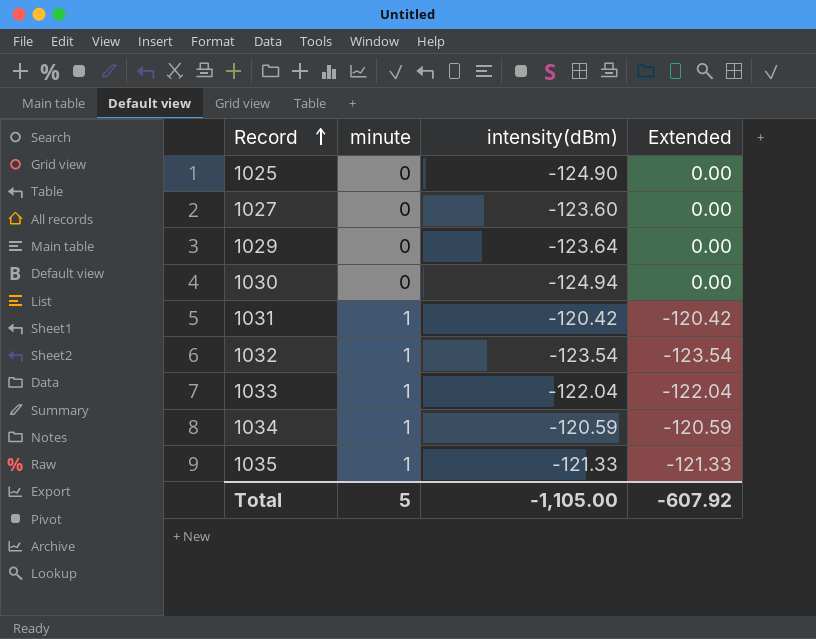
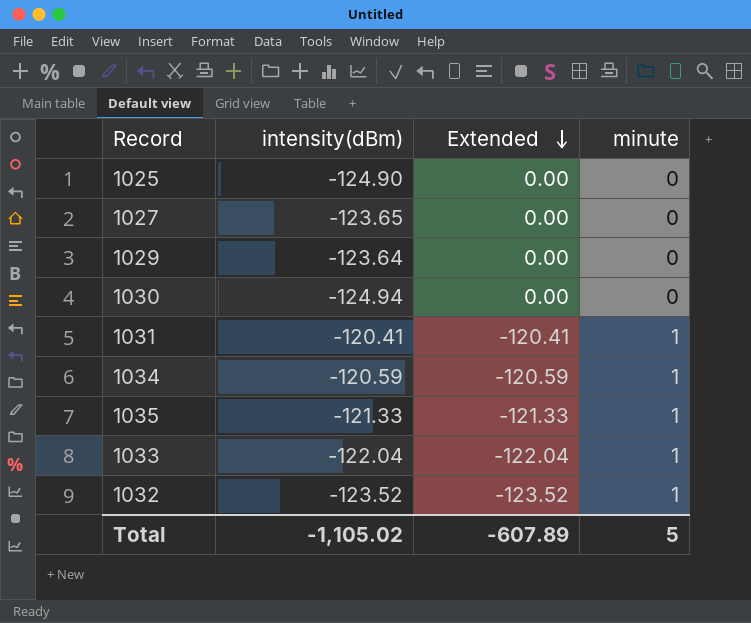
row order: Record ascending -> Extended descending
column minute | position: 2 -> 4
1027 | intensity(dBm): -123.60 -> -123.65
1031 | intensity(dBm): -120.42 -> -120.41
1031 | Extended: -120.42 -> -120.41
1032 | intensity(dBm): -123.54 -> -123.52
1032 | Extended: -123.54 -> -123.52
Total | intensity(dBm): -1,105.00 -> -1,105.02
Total | Extended: -607.92 -> -607.89

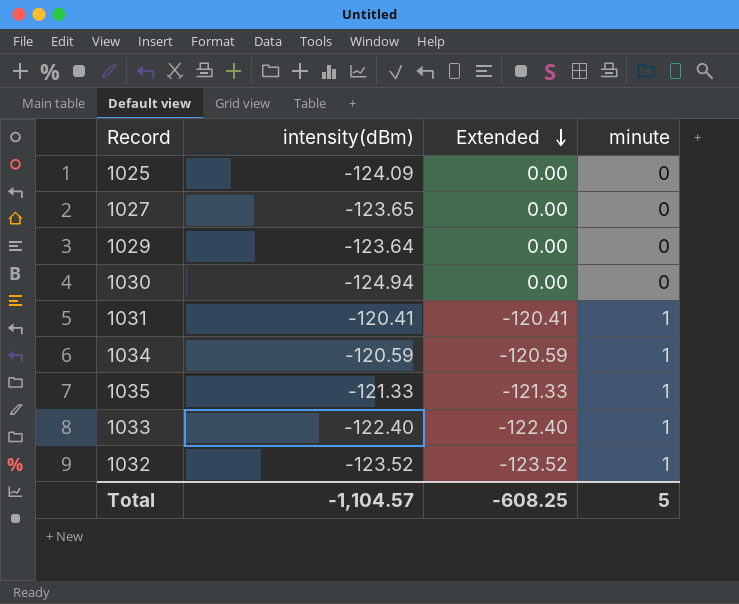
1025 | intensity(dBm): -124.90 -> -124.09
1033 | intensity(dBm): -122.04 -> -122.40
1033 | Extended: -122.04 -> -122.40
Total | intensity(dBm): -1,105.02 -> -1,104.57
Total | Extended: -607.89 -> -608.25

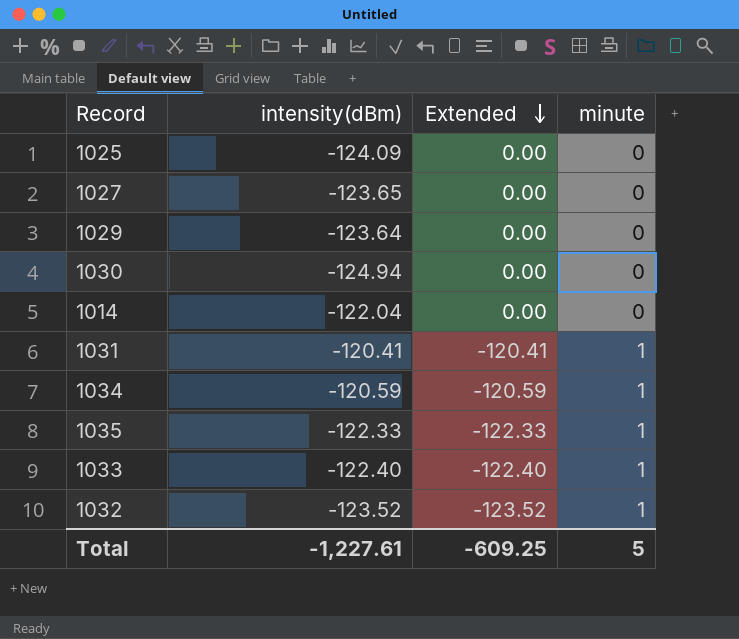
row 1014: none -> -122.04 | 0.00 | 0
1035 | intensity(dBm): -121.33 -> -122.33
1035 | Extended: -121.33 -> -122.33
Total | intensity(dBm): -1,104.57 -> -1,227.61
Total | Extended: -608.25 -> -609.25

